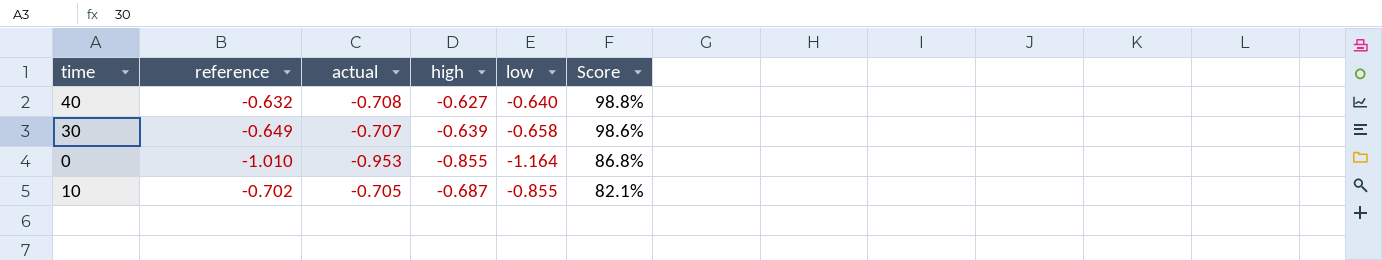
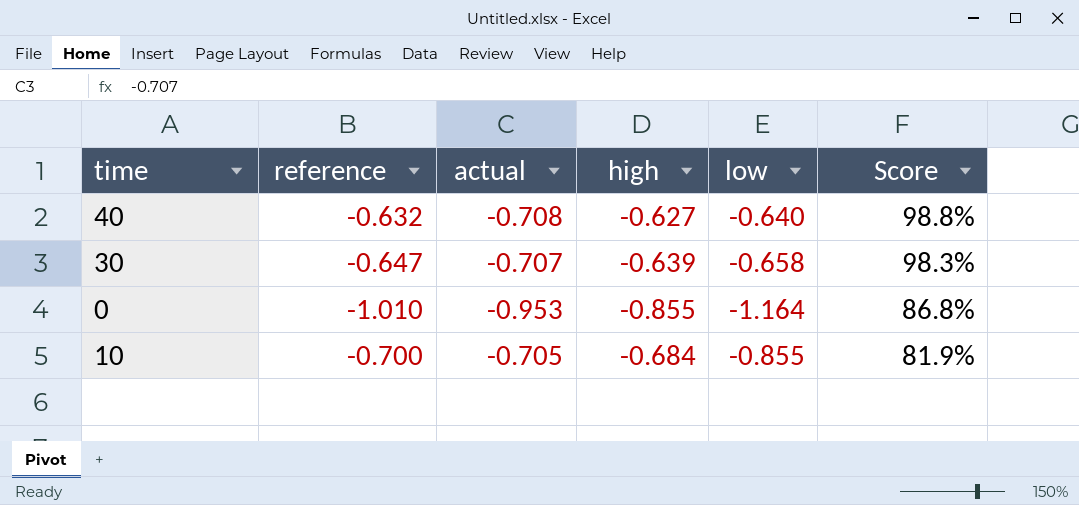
30 | reference: -0.649 -> -0.647
30 | Score: 98.6% -> 98.3%
10 | reference: -0.702 -> -0.700
10 | high: -0.687 -> -0.684
10 | Score: 82.1% -> 81.9%

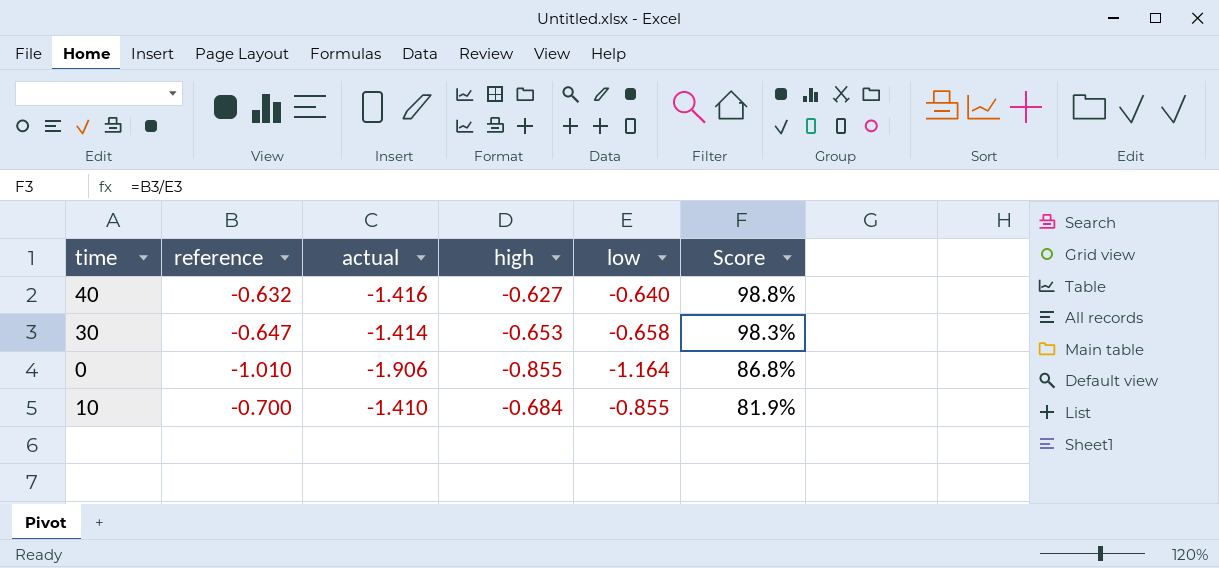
40 | actual: -0.708 -> -1.416
30 | actual: -0.707 -> -1.414
30 | high: -0.639 -> -0.653
0 | actual: -0.953 -> -1.906
10 | actual: -0.705 -> -1.410

